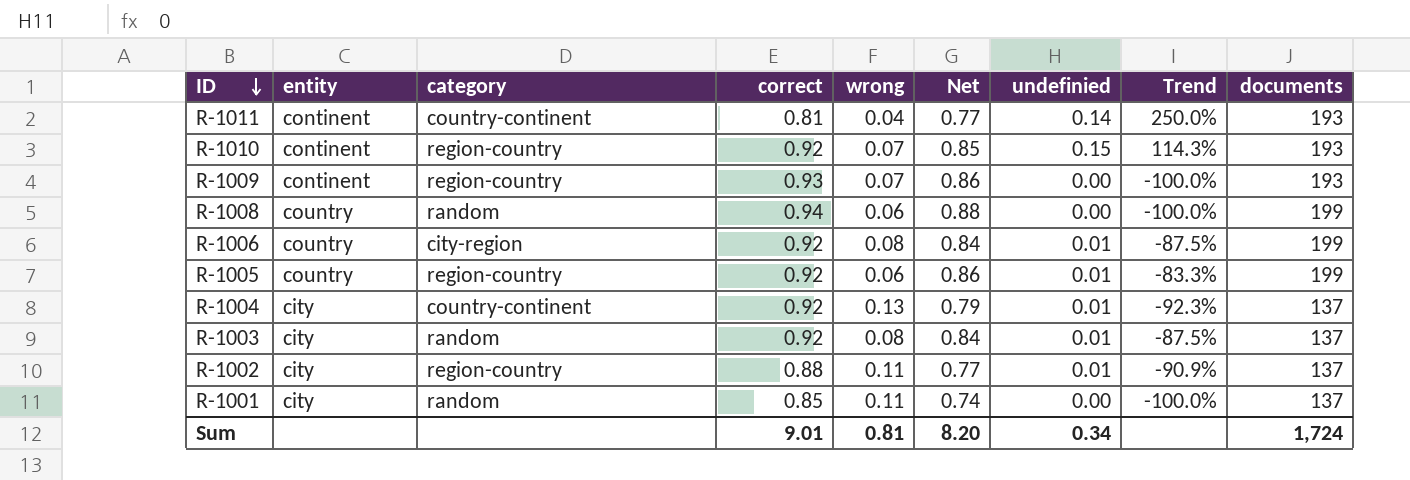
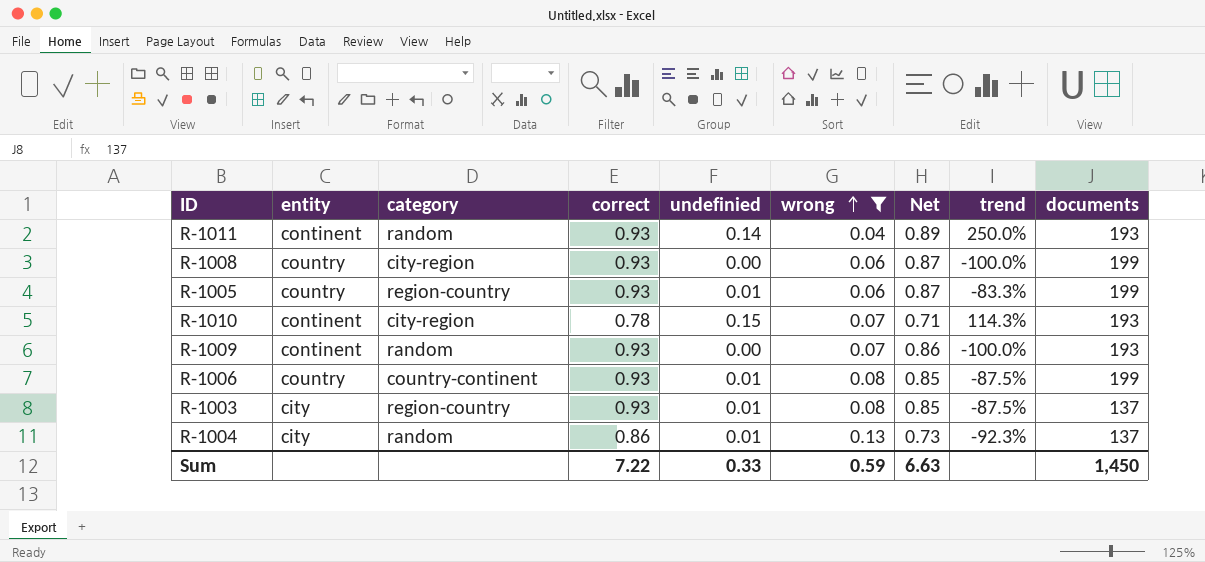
filter: none -> wrong != 0.11
row order: ID descending -> wrong ascending
column undefinied | position: 7 -> 5
column name: Trend -> trend
R-1011 | category: country-continent -> random
R-1011 | correct: 0.81 -> 0.93
R-1011 | Net: 0.77 -> 0.89
R-1008 | category: random -> city-region
R-1008 | correct: 0.94 -> 0.93
R-1008 | Net: 0.88 -> 0.87
R-1005 | correct: 0.92 -> 0.93
R-1005 | Net: 0.86 -> 0.87
R-1010 | category: region-country -> city-region
R-1010 | correct: 0.92 -> 0.78
R-1010 | Net: 0.85 -> 0.71
R-1009 | category: region-country -> random
R-1006 | category: city-region -> country-continent
R-1006 | correct: 0.92 -> 0.93
R-1006 | Net: 0.84 -> 0.85
R-1003 | category: random -> region-country
R-1003 | correct: 0.92 -> 0.93
R-1003 | Net: 0.84 -> 0.85
R-1004 | category: country-continent -> random
R-1004 | correct: 0.92 -> 0.86
R-1004 | Net: 0.79 -> 0.73
Sum | correct: 9.01 -> 7.22
Sum | undefinied: 0.34 -> 0.33
Sum | wrong: 0.81 -> 0.59
Sum | Net: 8.20 -> 6.63
Sum | documents: 1,724 -> 1,450

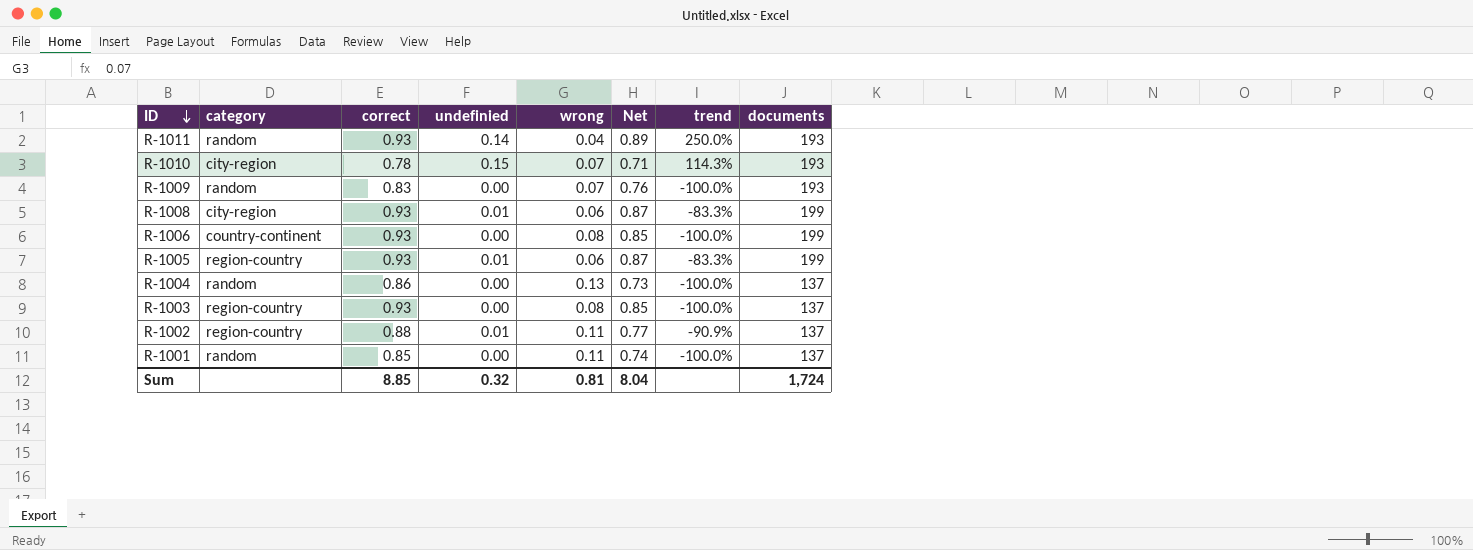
filter: wrong != 0.11 -> none
row order: wrong ascending -> ID descending
column entity | position: 2 -> none
R-1009 | correct: 0.93 -> 0.83
R-1009 | Net: 0.86 -> 0.76
R-1008 | undefinied: 0.00 -> 0.01
R-1008 | trend: -100.0% -> -83.3%
R-1006 | undefinied: 0.01 -> 0.00
R-1006 | trend: -87.5% -> -100.0%
R-1004 | undefinied: 0.01 -> 0.00
R-1004 | trend: -92.3% -> -100.0%
R-1003 | undefinied: 0.01 -> 0.00
R-1003 | trend: -87.5% -> -100.0%
Sum | correct: 7.22 -> 8.85
Sum | undefinied: 0.33 -> 0.32
Sum | wrong: 0.59 -> 0.81
Sum | Net: 6.63 -> 8.04
Sum | documents: 1,450 -> 1,724

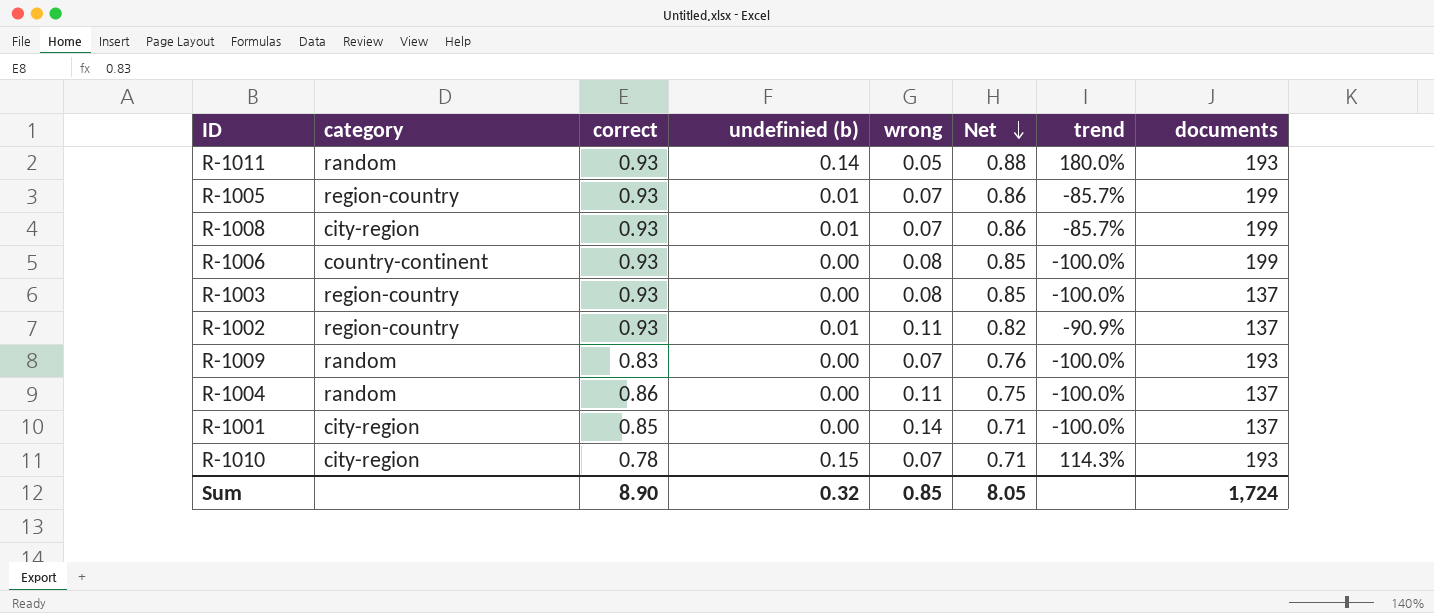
row order: ID descending -> Net descending
column name: undefinied -> undefinied (b)
R-1011 | wrong: 0.04 -> 0.05
R-1011 | Net: 0.89 -> 0.88
R-1011 | trend: 250.0% -> 180.0%
R-1005 | wrong: 0.06 -> 0.07
R-1005 | Net: 0.87 -> 0.86
R-1005 | trend: -83.3% -> -85.7%
R-1008 | wrong: 0.06 -> 0.07
R-1008 | Net: 0.87 -> 0.86
R-1008 | trend: -83.3% -> -85.7%
R-1002 | correct: 0.88 -> 0.93
R-1002 | Net: 0.77 -> 0.82
R-1004 | wrong: 0.13 -> 0.11
R-1004 | Net: 0.73 -> 0.75
R-1001 | category: random -> city-region
R-1001 | wrong: 0.11 -> 0.14
R-1001 | Net: 0.74 -> 0.71
Sum | correct: 8.85 -> 8.90
Sum | wrong: 0.81 -> 0.85
Sum | Net: 8.04 -> 8.05

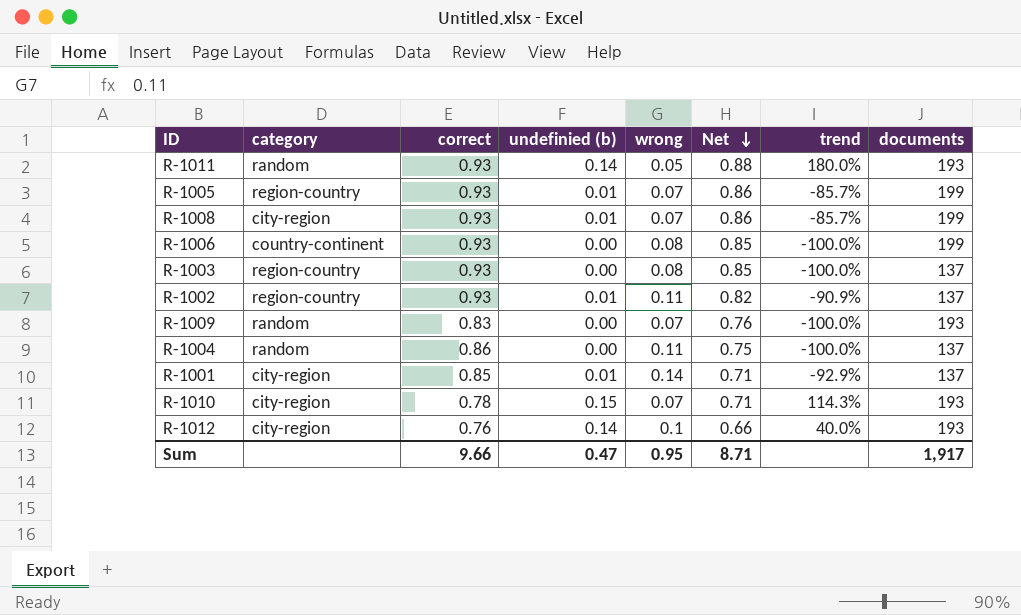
R-1001 | undefinied (b): 0.00 -> 0.01
R-1001 | trend: -100.0% -> -92.9%
row R-1012: none -> city-region | 0.76 | 0.14 | 0.1 | 0.66 | 40.0% | 193
Sum | correct: 8.90 -> 9.66
Sum | undefinied (b): 0.32 -> 0.47
Sum | wrong: 0.85 -> 0.95
Sum | Net: 8.05 -> 8.71
Sum | documents: 1,724 -> 1,917

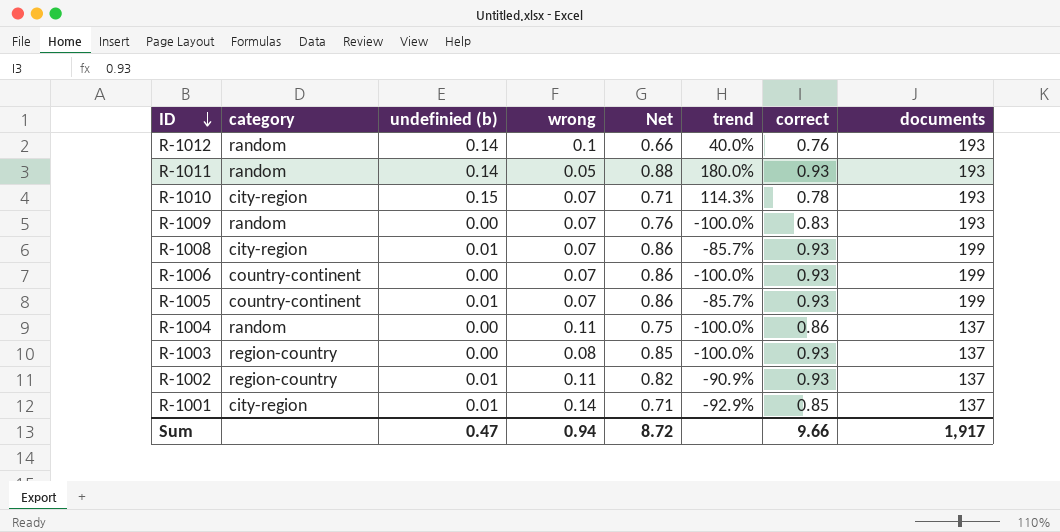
row order: Net descending -> ID descending
column correct | position: 3 -> 7
R-1012 | category: city-region -> random
R-1006 | wrong: 0.08 -> 0.07
R-1006 | Net: 0.85 -> 0.86
R-1005 | category: region-country -> country-continent
Sum | wrong: 0.95 -> 0.94
Sum | Net: 8.71 -> 8.72

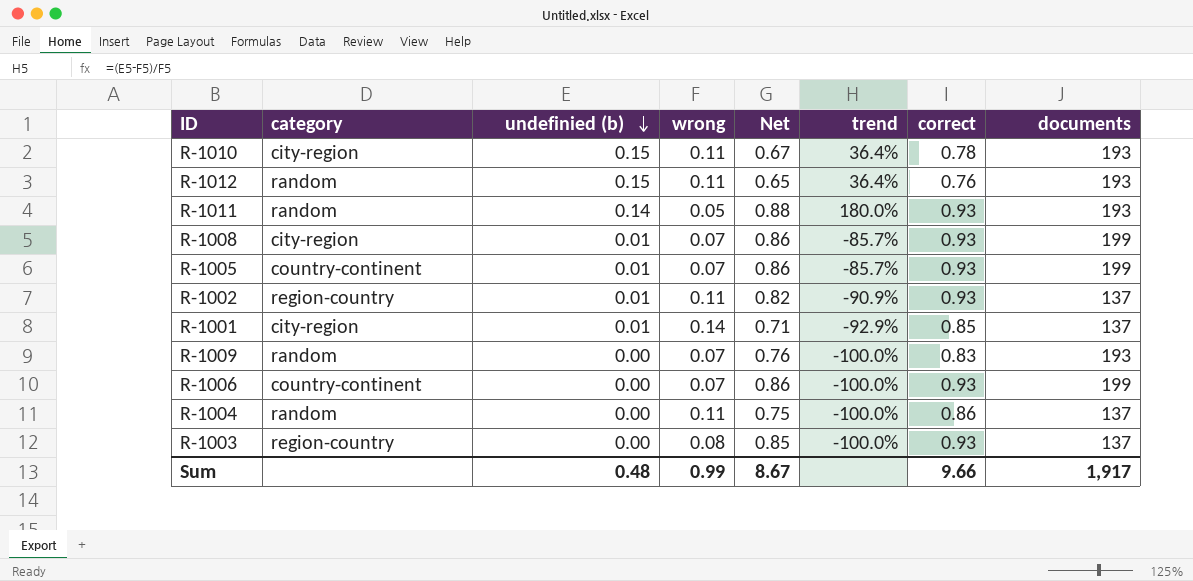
row order: ID descending -> undefinied (b) descending
R-1010 | wrong: 0.07 -> 0.11
R-1010 | Net: 0.71 -> 0.67
R-1010 | trend: 114.3% -> 36.4%
R-1012 | undefinied (b): 0.14 -> 0.15
R-1012 | wrong: 0.1 -> 0.11
R-1012 | Net: 0.66 -> 0.65
R-1012 | trend: 40.0% -> 36.4%
Sum | undefinied (b): 0.47 -> 0.48
Sum | wrong: 0.94 -> 0.99
Sum | Net: 8.72 -> 8.67

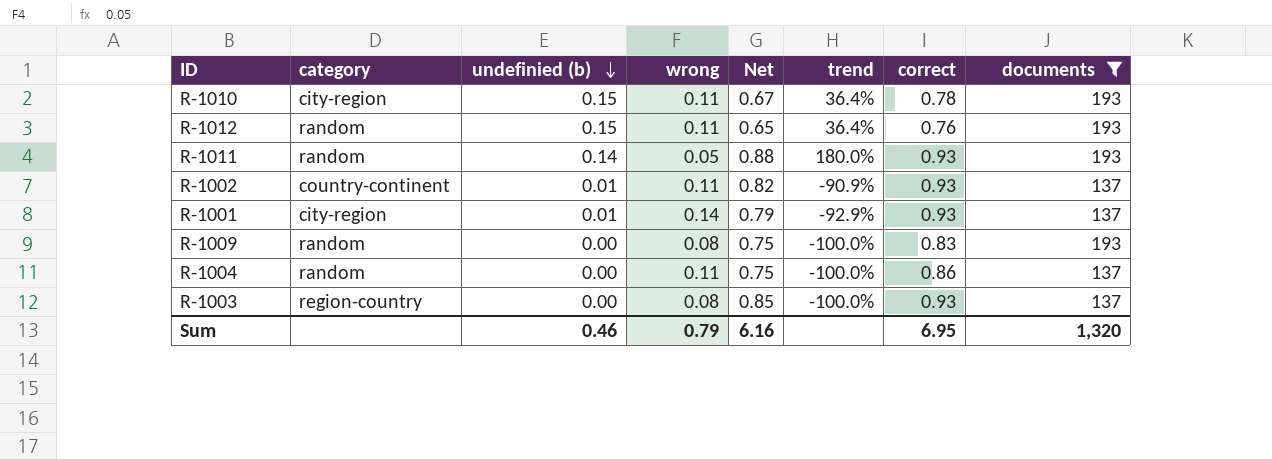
filter: none -> documents != 199
R-1002 | category: region-country -> country-continent
R-1001 | Net: 0.71 -> 0.79
R-1001 | correct: 0.85 -> 0.93
R-1009 | wrong: 0.07 -> 0.08
R-1009 | Net: 0.76 -> 0.75
Sum | undefinied (b): 0.48 -> 0.46
Sum | wrong: 0.99 -> 0.79
Sum | Net: 8.67 -> 6.16
Sum | correct: 9.66 -> 6.95
Sum | documents: 1,917 -> 1,320

